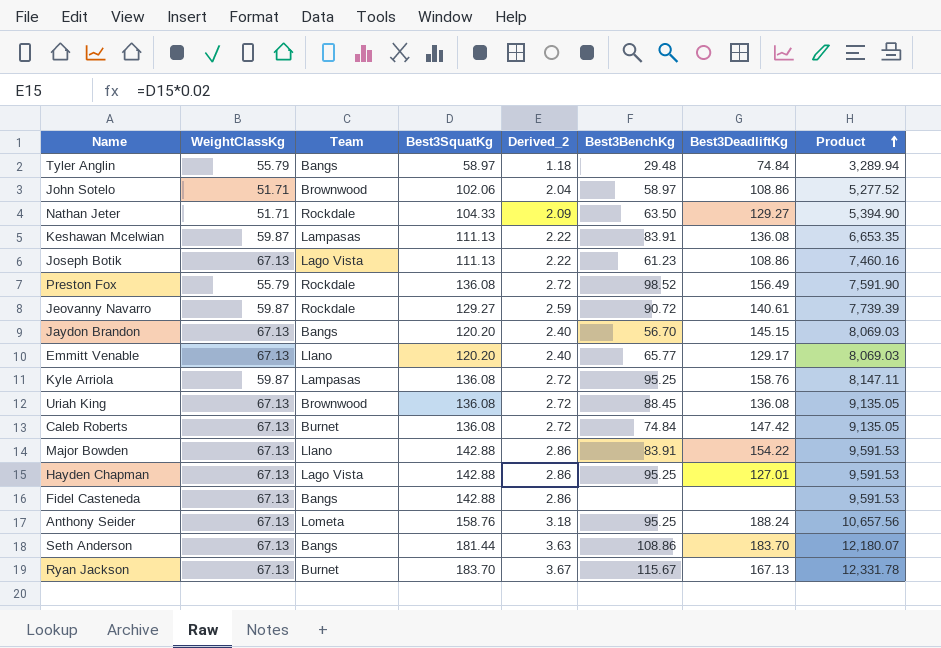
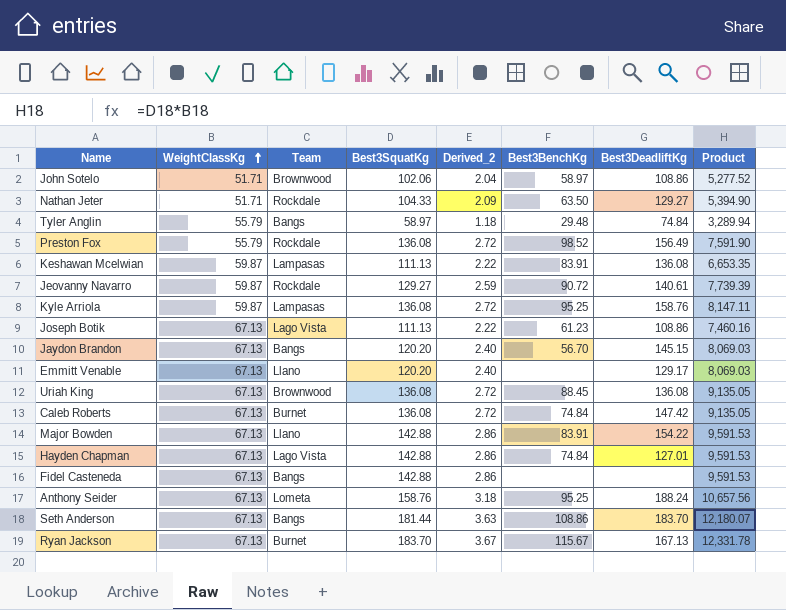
row order: Product ascending -> WeightClassKg ascending
Emmitt Venable | Best3BenchKg: 65.77 -> none
Hayden Chapman | Best3BenchKg: 95.25 -> 74.84

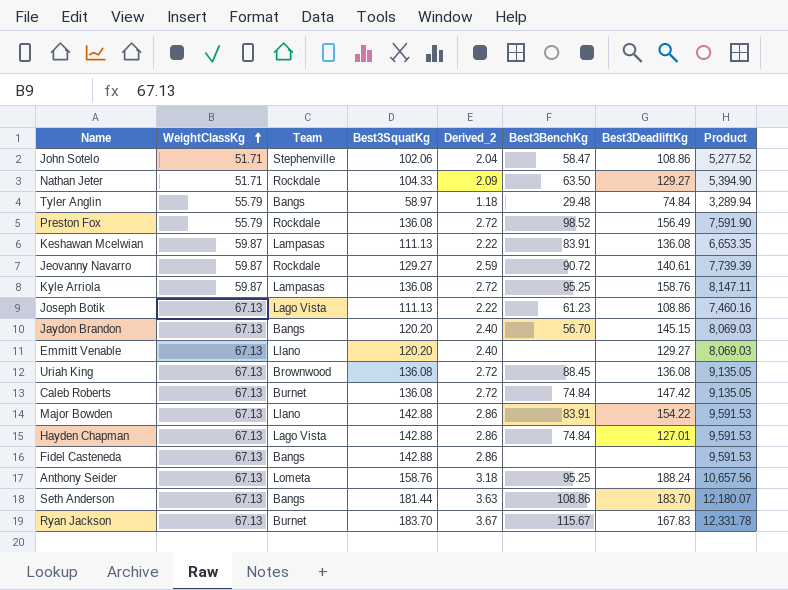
John Sotelo | Team: Brownwood -> Stephenville
John Sotelo | Best3BenchKg: 58.97 -> 58.47
Emmitt Venable | Best3DeadliftKg: 129.17 -> 129.27
Ryan Jackson | Best3DeadliftKg: 167.13 -> 167.83

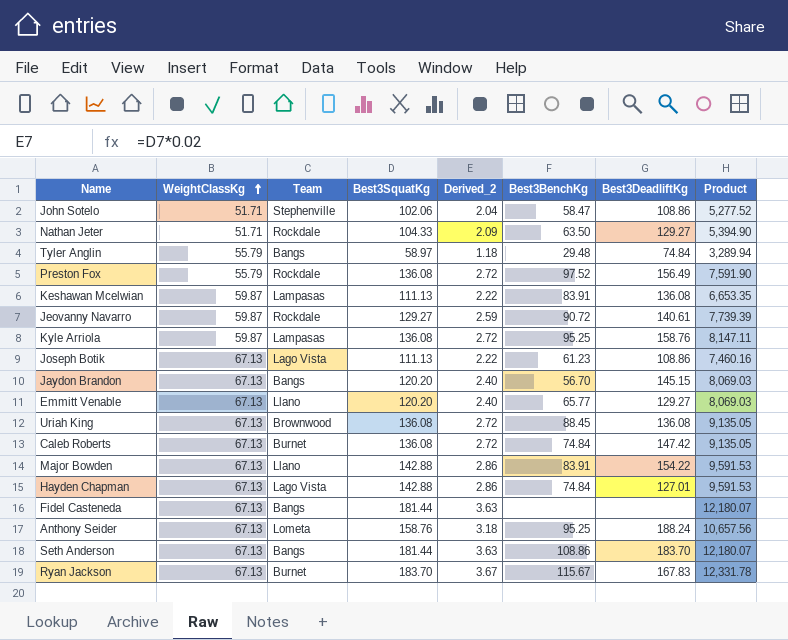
Preston Fox | Best3BenchKg: 98.52 -> 97.52
Emmitt Venable | Best3BenchKg: none -> 65.77
Fidel Casteneda | Best3SquatKg: 142.88 -> 181.44
Fidel Casteneda | Derived_2: 2.86 -> 3.63
Fidel Casteneda | Product: 9,591.53 -> 12,180.07

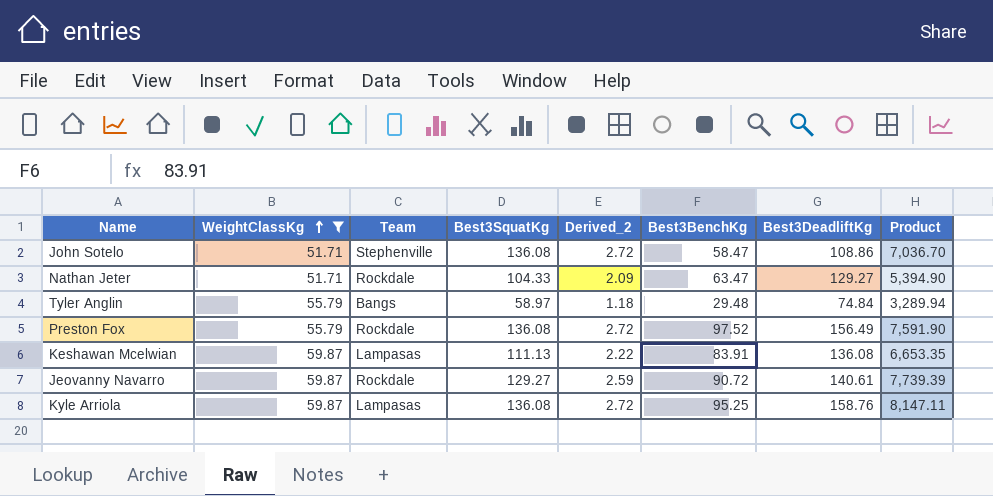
filter: none -> WeightClassKg != 67.13
John Sotelo | Best3SquatKg: 102.06 -> 136.08
John Sotelo | Derived_2: 2.04 -> 2.72
John Sotelo | Product: 5,277.52 -> 7,036.70
Nathan Jeter | Best3BenchKg: 63.50 -> 63.47

